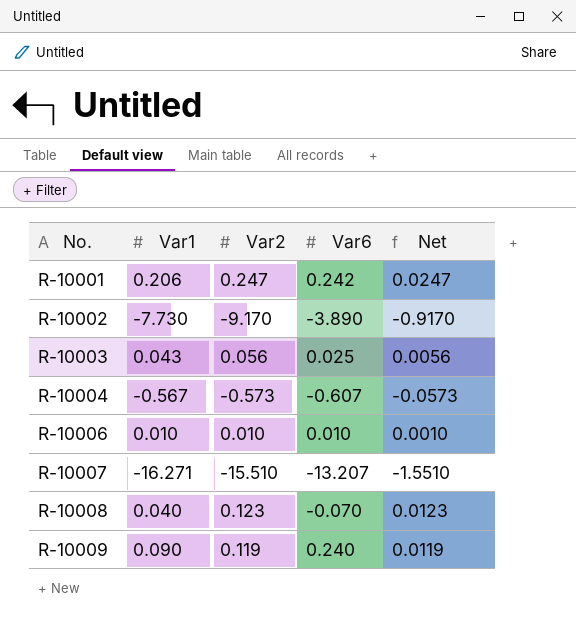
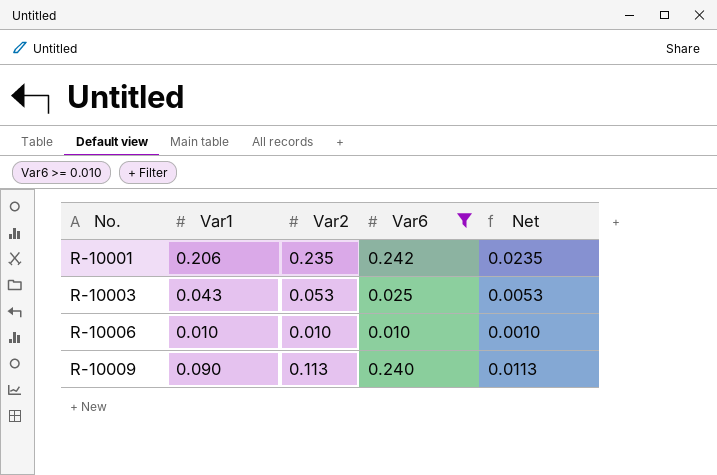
filter: none -> Var6 >= 0.010
R-10001 | Var2: 0.247 -> 0.235
R-10001 | Net: 0.0247 -> 0.0235
R-10003 | Var2: 0.056 -> 0.053
R-10003 | Net: 0.0056 -> 0.0053
R-10009 | Var2: 0.119 -> 0.113
R-10009 | Net: 0.0119 -> 0.0113

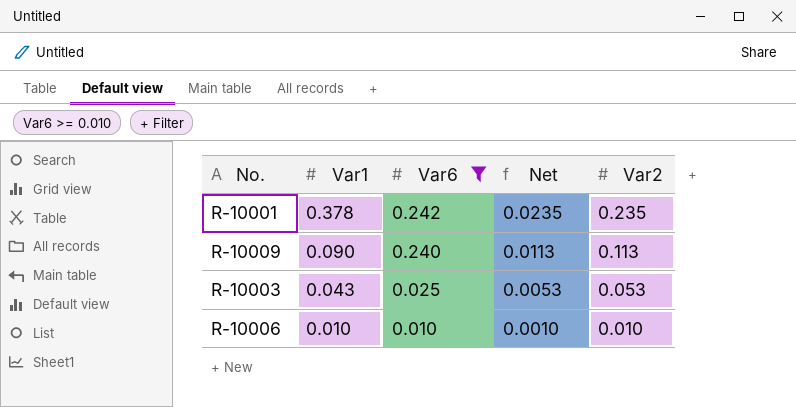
row order: No. ascending -> Var1 descending
column Var2 | position: 3 -> 5
R-10001 | Var1: 0.206 -> 0.378

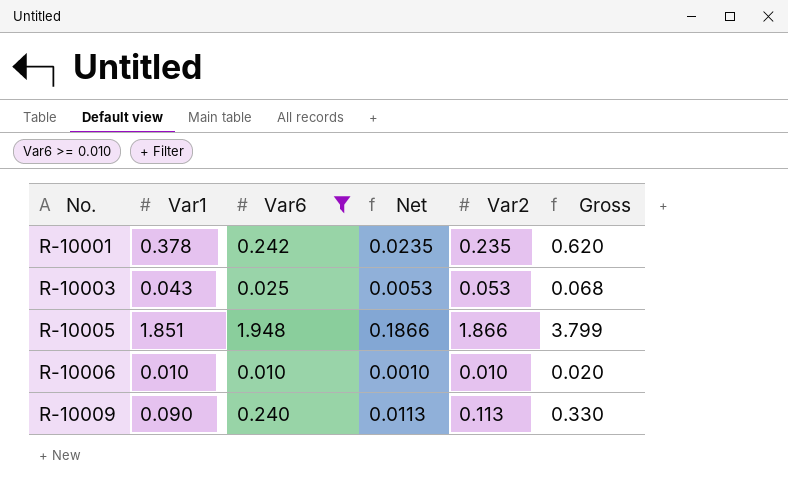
row order: Var1 descending -> No. ascending
column Gross | formula: none -> [Var1] + [Var6]
row R-10005: none -> 1.851 | 1.948 | 0.1866 | 1.866 | 3.799

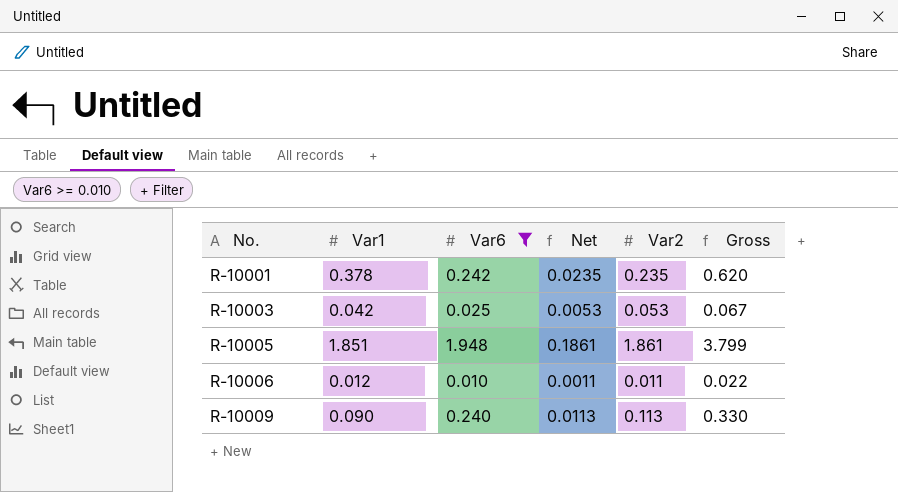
R-10003 | Var1: 0.043 -> 0.042
R-10003 | Gross: 0.068 -> 0.067
R-10005 | Net: 0.1866 -> 0.1861
R-10005 | Var2: 1.866 -> 1.861
R-10006 | Var1: 0.010 -> 0.012
R-10006 | Net: 0.0010 -> 0.0011
R-10006 | Var2: 0.010 -> 0.011
R-10006 | Gross: 0.020 -> 0.022

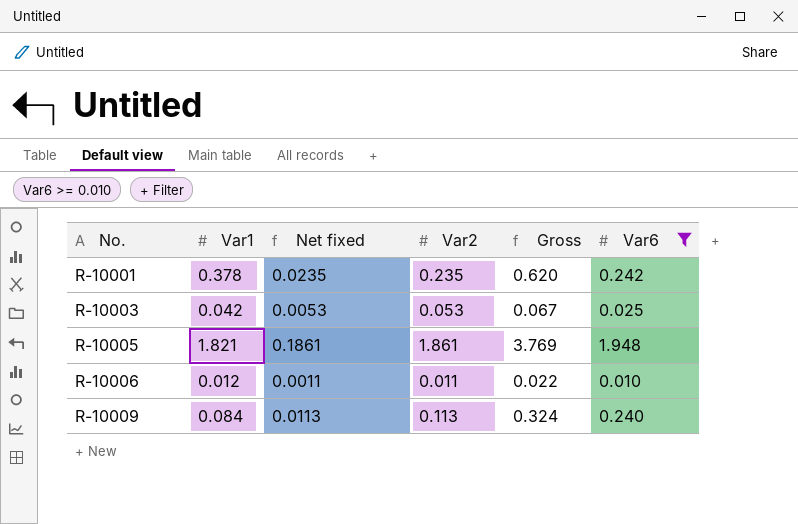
column name: Net -> Net fixed
column Var6 | position: 3 -> 6
R-10005 | Var1: 1.851 -> 1.821
R-10005 | Gross: 3.799 -> 3.769
R-10009 | Var1: 0.090 -> 0.084
R-10009 | Gross: 0.330 -> 0.324

